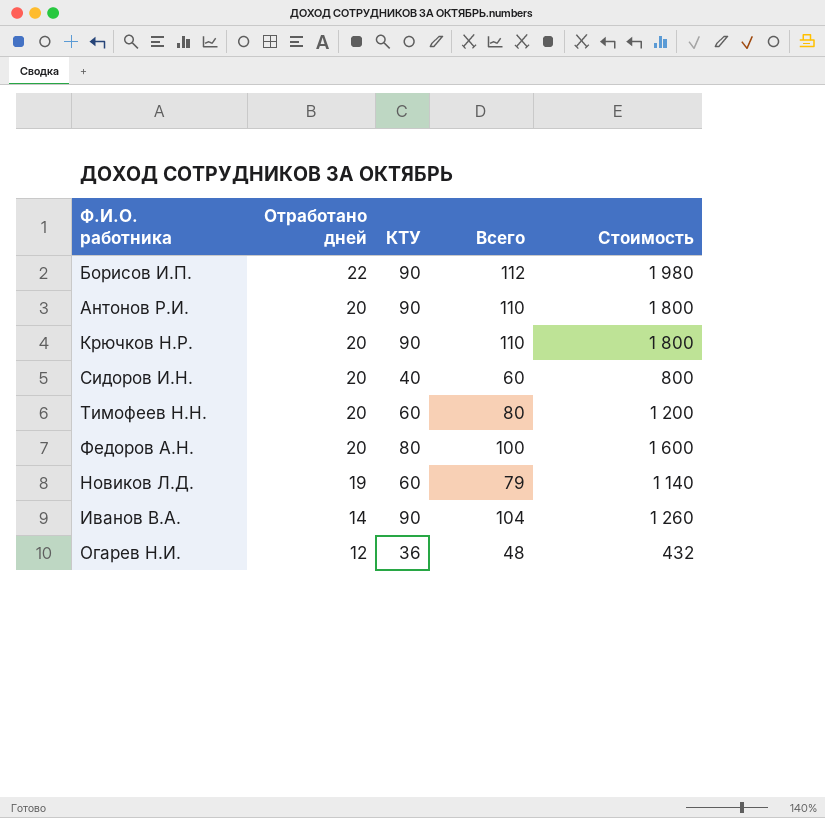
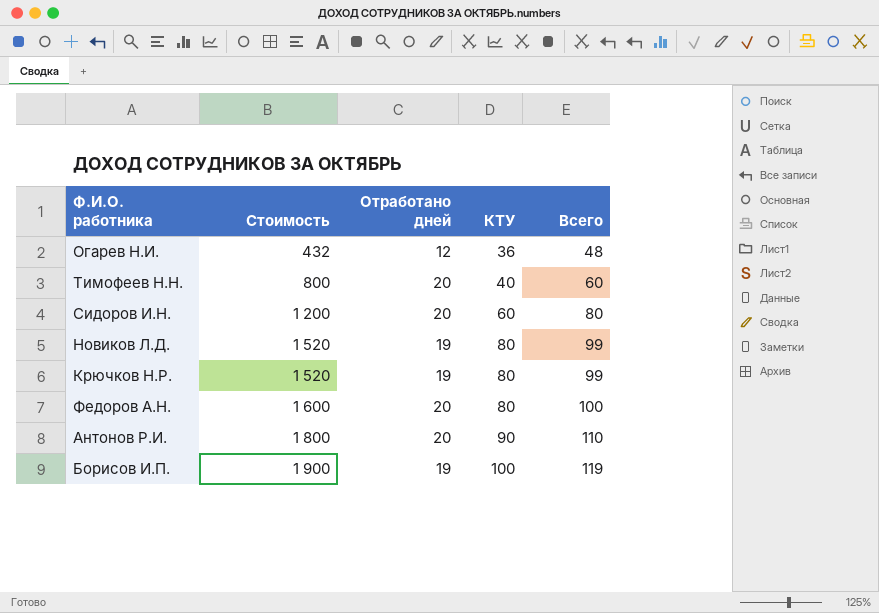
row order: Отработано дней descending -> Стоимость ascending
column Стоимость | position: 5 -> 2
row Иванов В.А.: 14 | 90 | 104 | 1 260 -> none
Тимофеев Н.Н. | Стоимость: 1 200 -> 800
Тимофеев Н.Н. | КТУ: 60 -> 40
Тимофеев Н.Н. | Всего: 80 -> 60
Сидоров И.Н. | Стоимость: 800 -> 1 200
Сидоров И.Н. | КТУ: 40 -> 60
Сидоров И.Н. | Всего: 60 -> 80
Новиков Л.Д. | Стоимость: 1 140 -> 1 520
Новиков Л.Д. | КТУ: 60 -> 80
Новиков Л.Д. | Всего: 79 -> 99
Крючков Н.Р. | Стоимость: 1 800 -> 1 520
Крючков Н.Р. | Отработано дней: 20 -> 19
Крючков Н.Р. | КТУ: 90 -> 80
Крючков Н.Р. | Всего: 110 -> 99
Борисов И.П. | Стоимость: 1 980 -> 1 900
Борисов И.П. | Отработано дней: 22 -> 19
Борисов И.П. | КТУ: 90 -> 100
Борисов И.П. | Всего: 112 -> 119

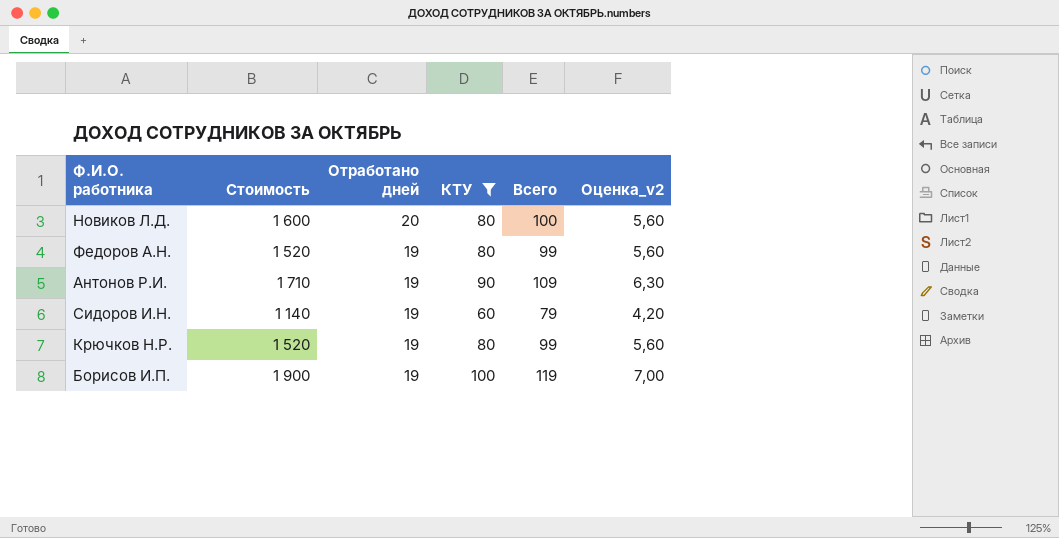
filter: none -> КТУ >= 60
row order: Стоимость ascending -> Отработано дней descending
column Оценка_v2 | formula: none -> [КТУ] * 0,07
Новиков Л.Д. | Стоимость: 1 520 -> 1 600
Новиков Л.Д. | Отработано дней: 19 -> 20
Новиков Л.Д. | Всего: 99 -> 100
Федоров А.Н. | Стоимость: 1 600 -> 1 520
Федоров А.Н. | Отработано дней: 20 -> 19
Федоров А.Н. | Всего: 100 -> 99
Антонов Р.И. | Стоимость: 1 800 -> 1 710
Антонов Р.И. | Отработано дней: 20 -> 19
Антонов Р.И. | Всего: 110 -> 109
Сидоров И.Н. | Стоимость: 1 200 -> 1 140
Сидоров И.Н. | Отработано дней: 20 -> 19
Сидоров И.Н. | Всего: 80 -> 79

